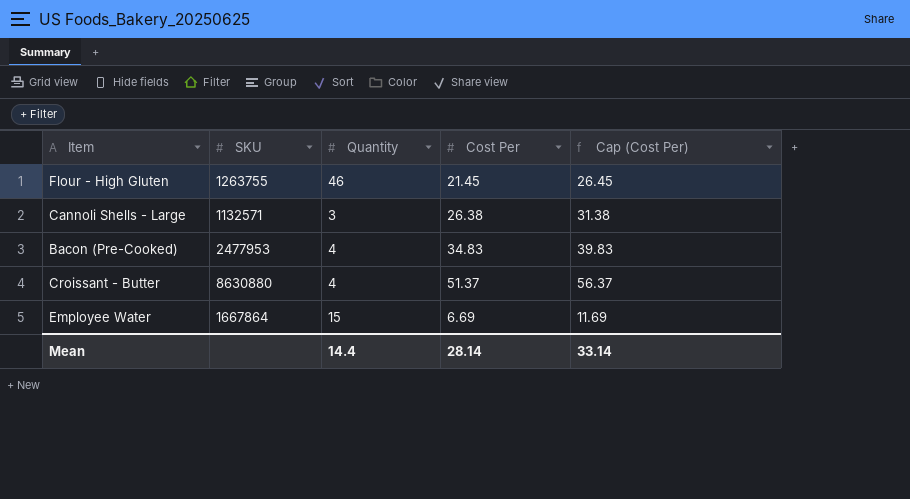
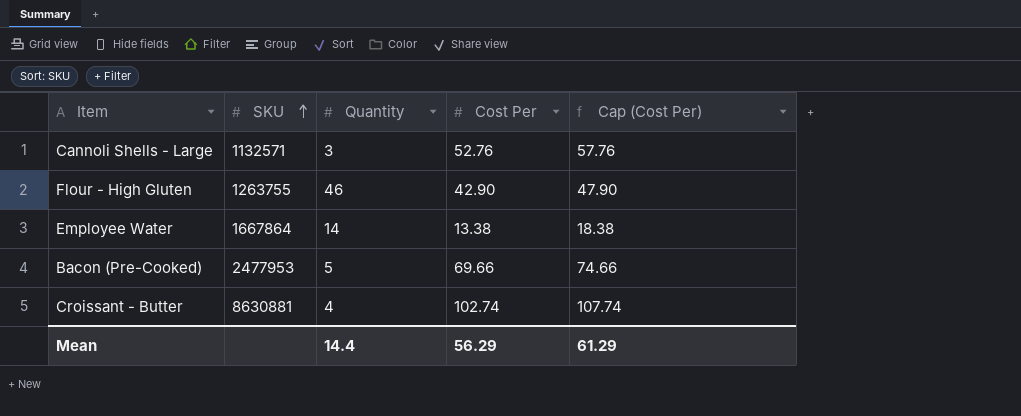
row order: none -> SKU ascending
Cannoli Shells - Large | Cost Per: 26.38 -> 52.76
Cannoli Shells - Large | Cap (Cost Per): 31.38 -> 57.76
Flour - High Gluten | Cost Per: 21.45 -> 42.90
Flour - High Gluten | Cap (Cost Per): 26.45 -> 47.90
Employee Water | Quantity: 15 -> 14
Employee Water | Cost Per: 6.69 -> 13.38
Employee Water | Cap (Cost Per): 11.69 -> 18.38
Bacon (Pre-Cooked) | Quantity: 4 -> 5
Bacon (Pre-Cooked) | Cost Per: 34.83 -> 69.66
Bacon (Pre-Cooked) | Cap (Cost Per): 39.83 -> 74.66
Croissant - Butter | SKU: 8630880 -> 8630881
Croissant - Butter | Cost Per: 51.37 -> 102.74
Croissant - Butter | Cap (Cost Per): 56.37 -> 107.74
Mean | Cost Per: 28.14 -> 56.29
Mean | Cap (Cost Per): 33.14 -> 61.29

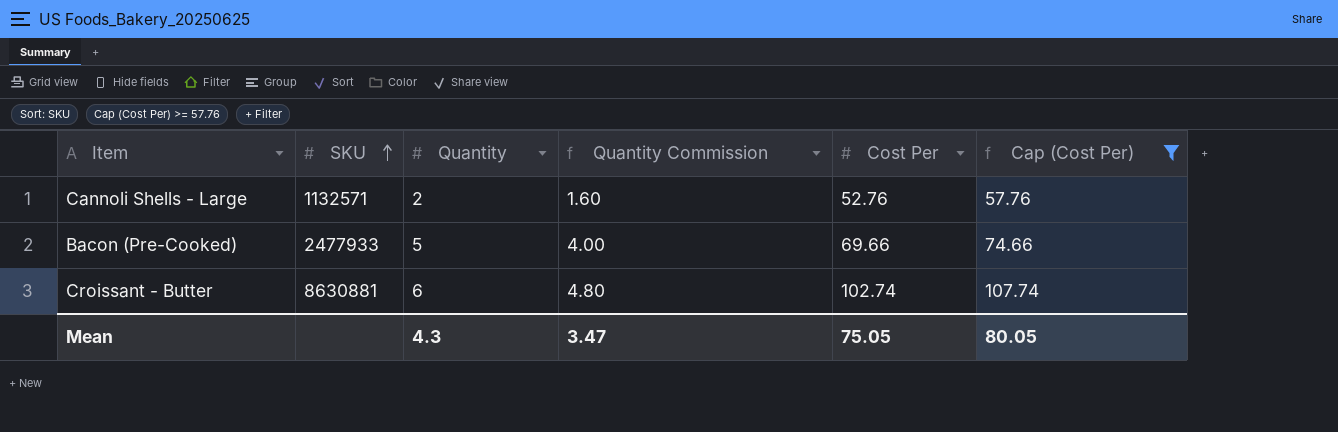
filter: none -> Cap (Cost Per) >= 57.76
column Quantity Commission | formula: none -> [Quantity] * 0.8
Cannoli Shells - Large | Quantity: 3 -> 2
Bacon (Pre-Cooked) | SKU: 2477953 -> 2477933
Croissant - Butter | Quantity: 4 -> 6
Mean | Quantity: 14.4 -> 4.3
Mean | Cost Per: 56.29 -> 75.05
Mean | Cap (Cost Per): 61.29 -> 80.05

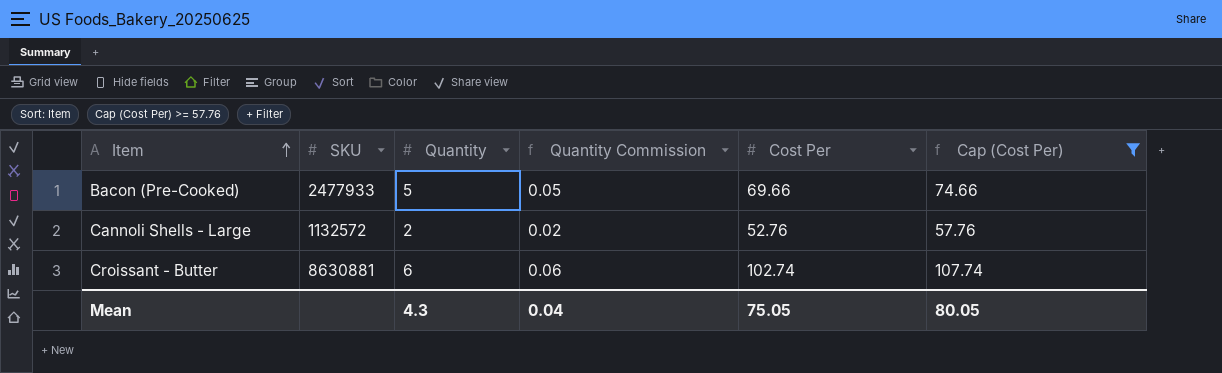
row order: SKU ascending -> Item ascending
column Quantity Commission | formula: [Quantity] * 0.8 -> [Quantity] * 0.01
Cannoli Shells - Large | SKU: 1132571 -> 1132572
Mean | Quantity Commission: 3.47 -> 0.04

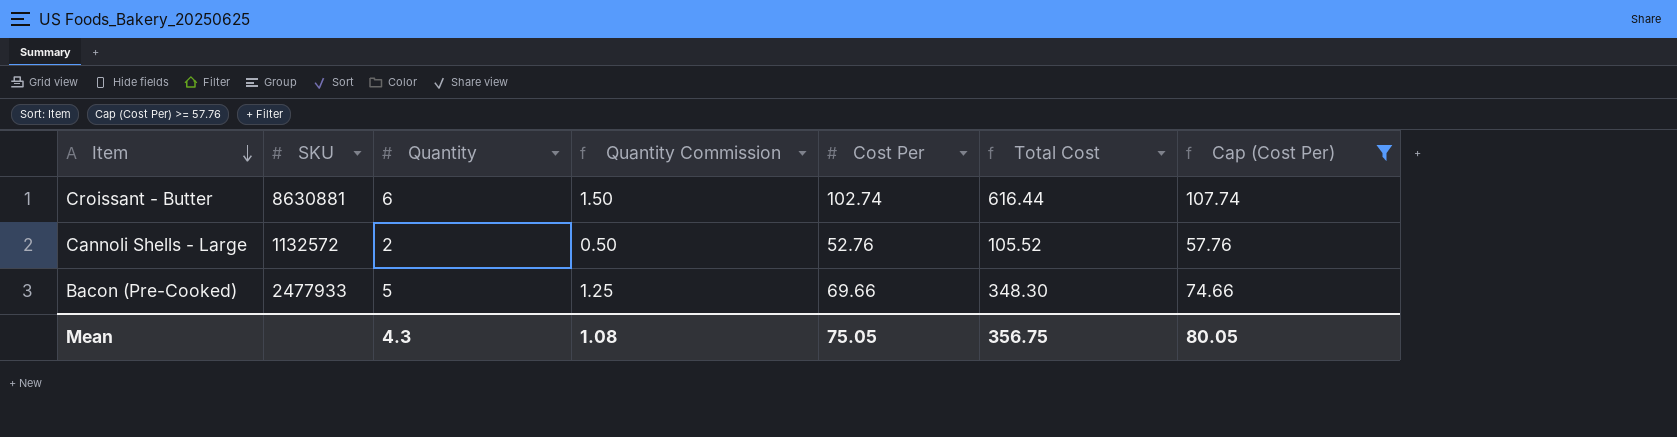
row order: Item ascending -> Item descending
column Quantity Commission | formula: [Quantity] * 0.01 -> [Quantity] * 0.25
column Total Cost | formula: none -> [Quantity] * [Cost Per]
Mean | Quantity Commission: 0.04 -> 1.08

